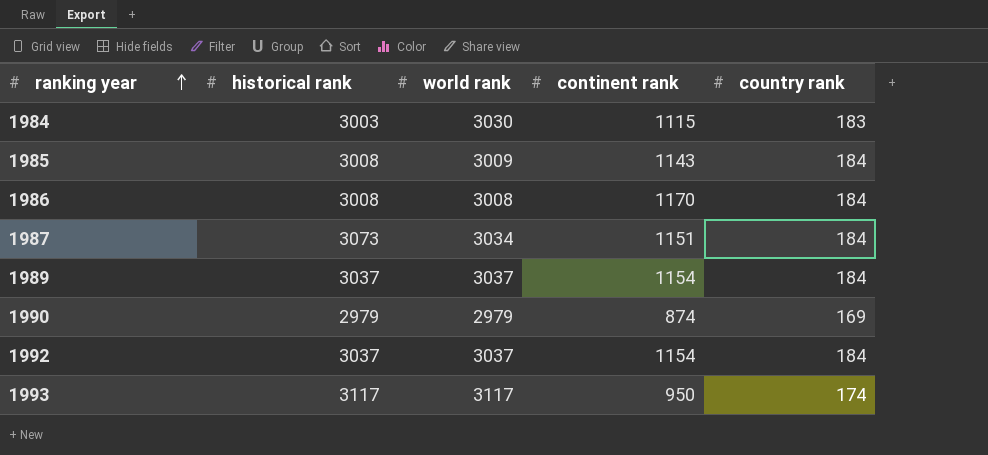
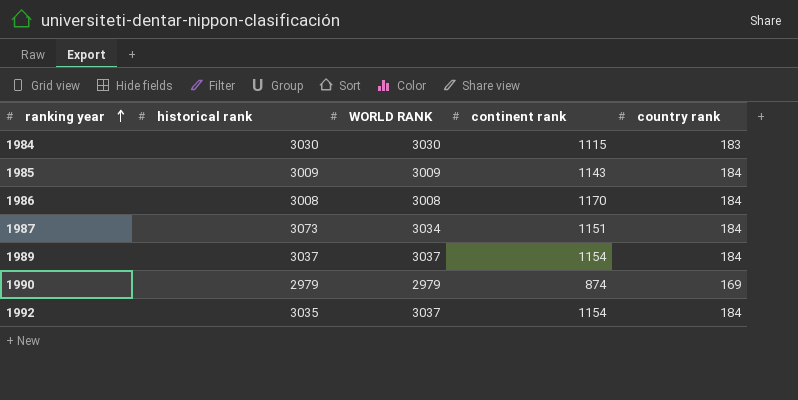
column name: world rank -> WORLD RANK
row 1993: 3117 | 3117 | 950 | 174 -> none
1984 | historical rank: 3003 -> 3030
1985 | historical rank: 3008 -> 3009
1992 | historical rank: 3037 -> 3035

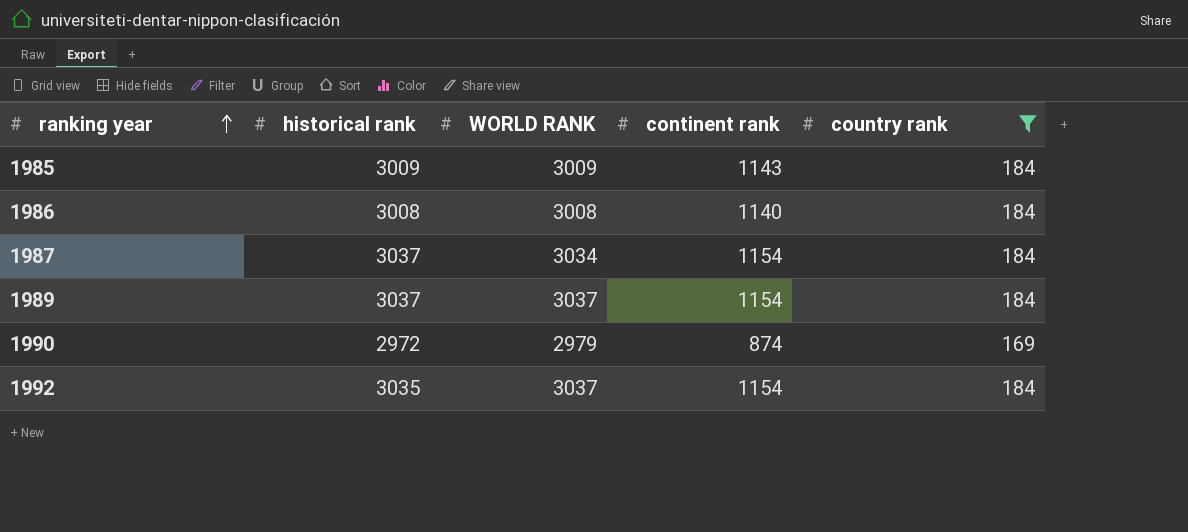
filter: none -> country rank != 183
1986 | continent rank: 1170 -> 1140
1987 | historical rank: 3073 -> 3037
1987 | continent rank: 1151 -> 1154
1990 | historical rank: 2979 -> 2972

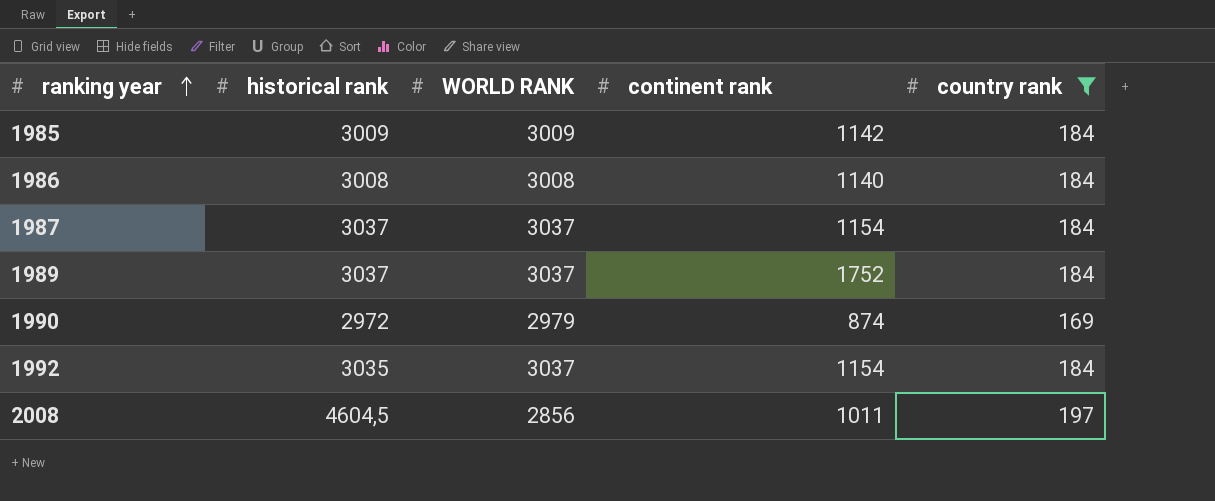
1985 | continent rank: 1143 -> 1142
1987 | WORLD RANK: 3034 -> 3037
1989 | continent rank: 1154 -> 1752
row 2008: none -> 4604,5 | 2856 | 1011 | 197

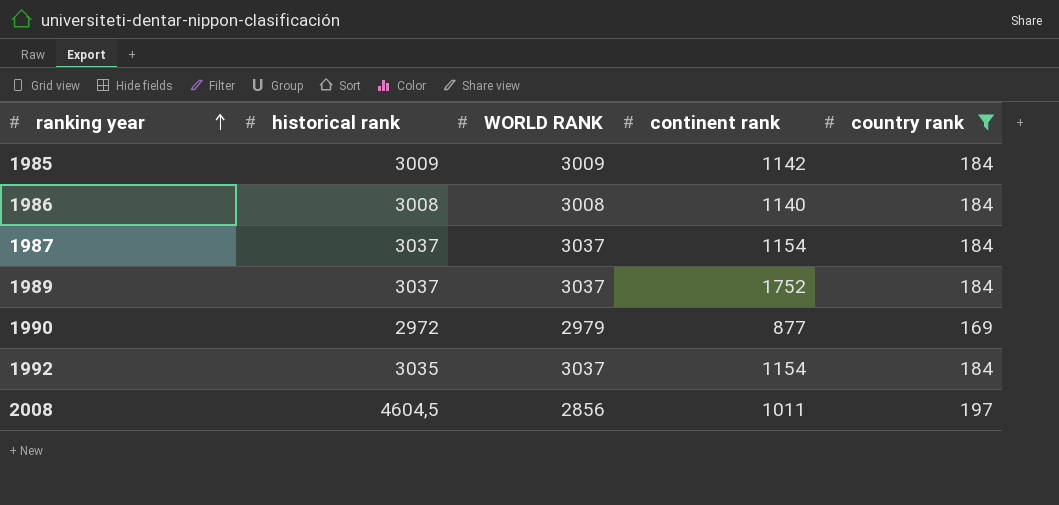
1990 | continent rank: 874 -> 877

